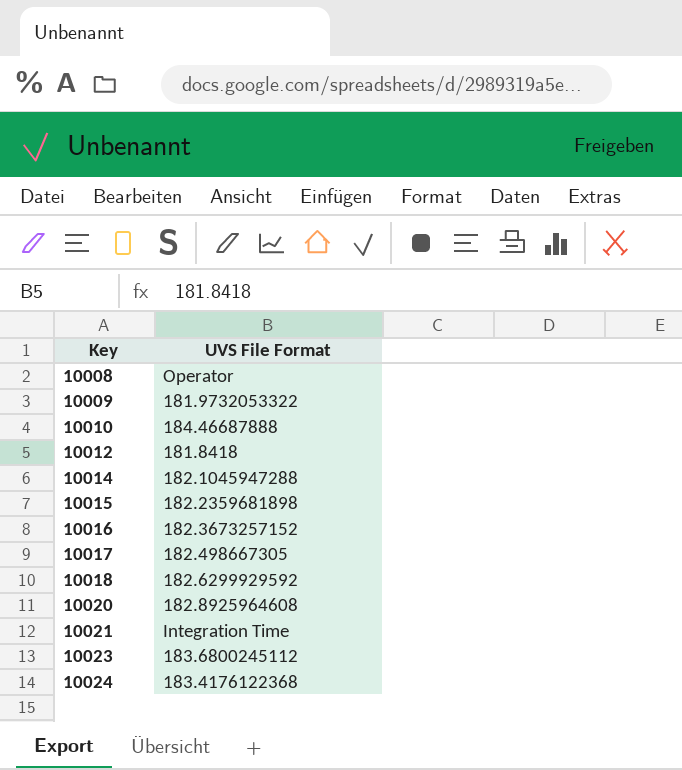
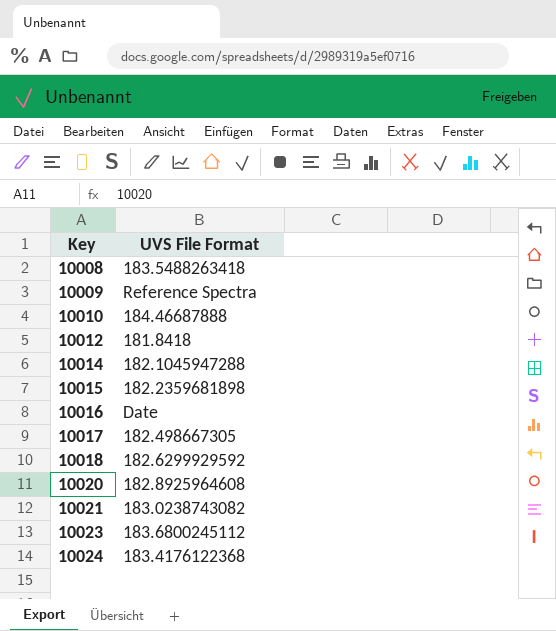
10008 | UVS File Format: Operator -> 183.5488263418
10009 | UVS File Format: 181.9732053322 -> Reference Spectra
10016 | UVS File Format: 182.3673257152 -> Date
10021 | UVS File Format: Integration Time -> 183.0238743082

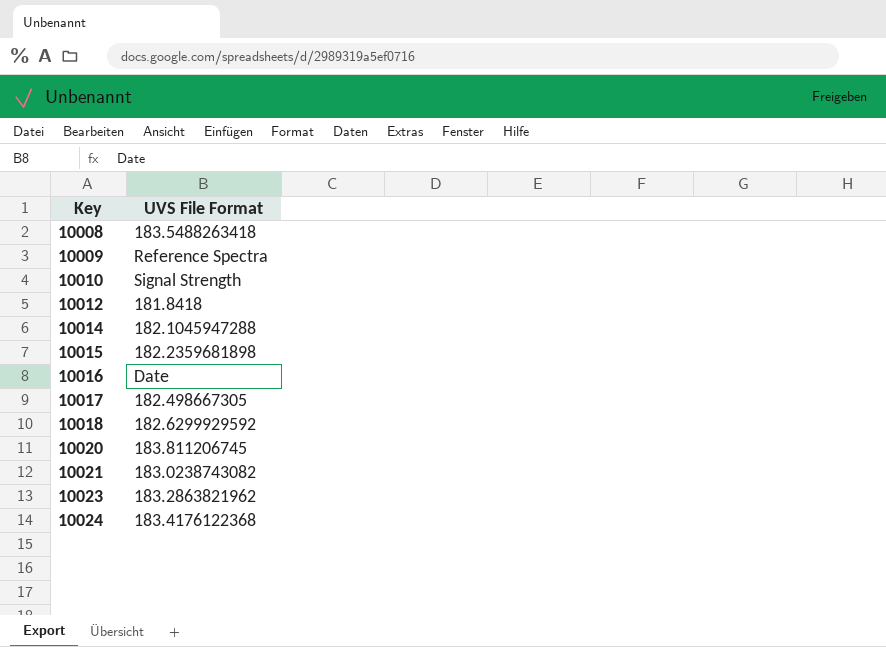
10010 | UVS File Format: 184.46687888 -> Signal Strength
10020 | UVS File Format: 182.8925964608 -> 183.811206745
10023 | UVS File Format: 183.6800245112 -> 183.2863821962

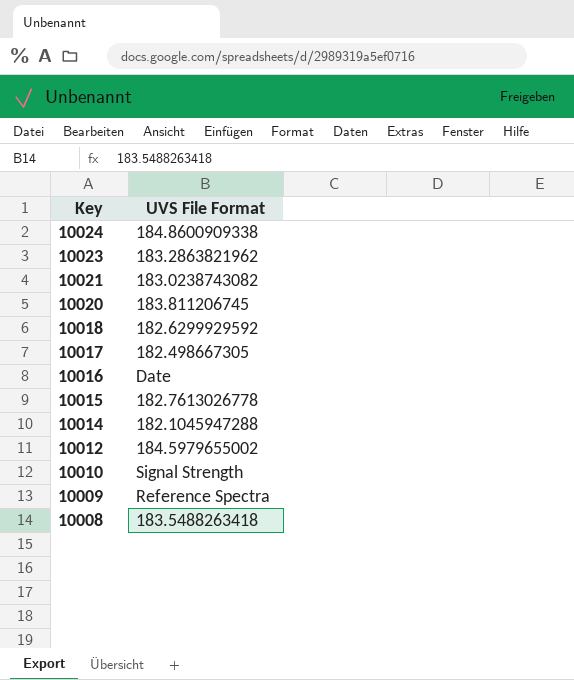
row order: Key ascending -> Key descending
10024 | UVS File Format: 183.4176122368 -> 184.8600909338
10015 | UVS File Format: 182.2359681898 -> 182.7613026778
10012 | UVS File Format: 181.8418 -> 184.5979655002

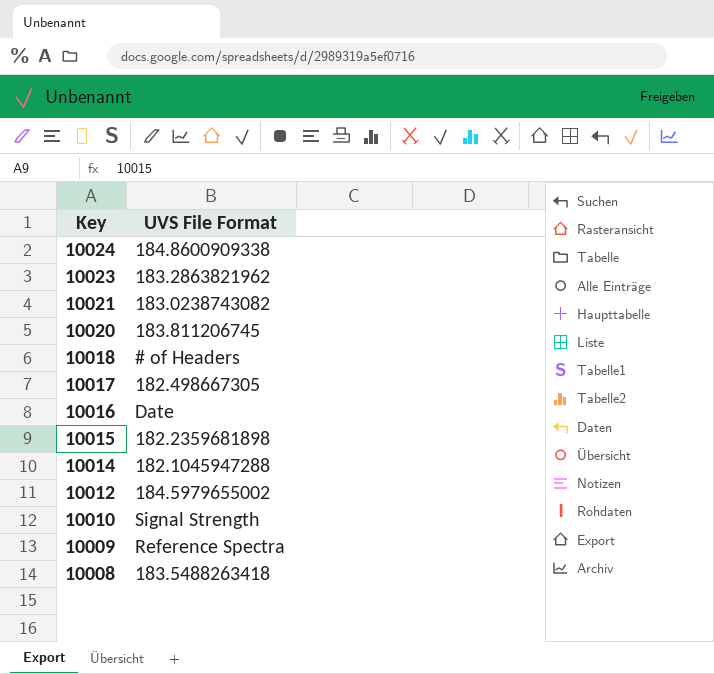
10018 | UVS File Format: 182.6299929592 -> # of Headers
10015 | UVS File Format: 182.7613026778 -> 182.2359681898

